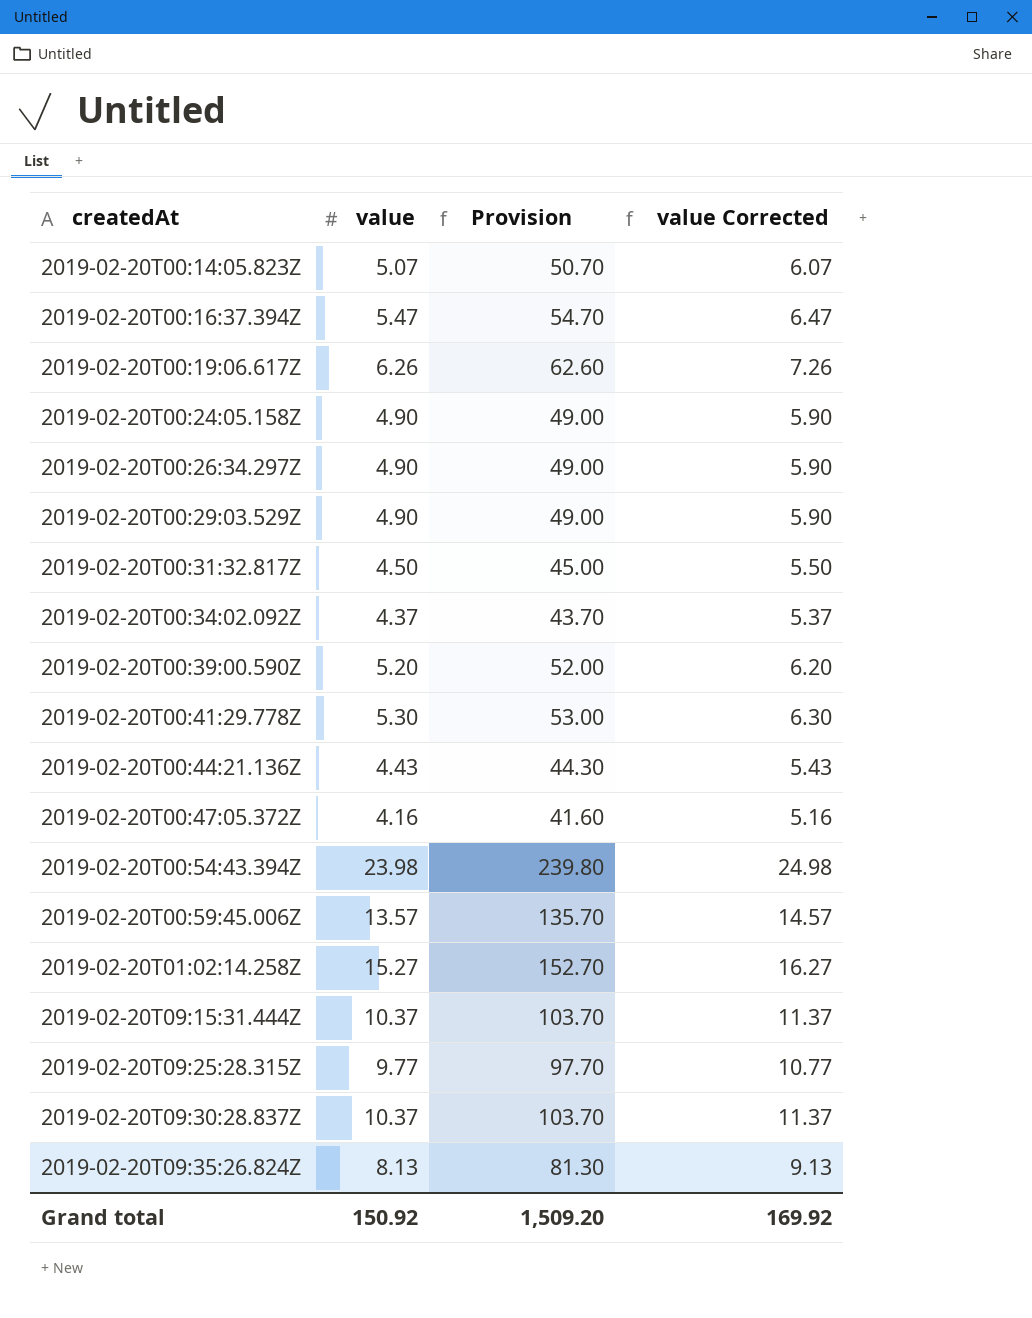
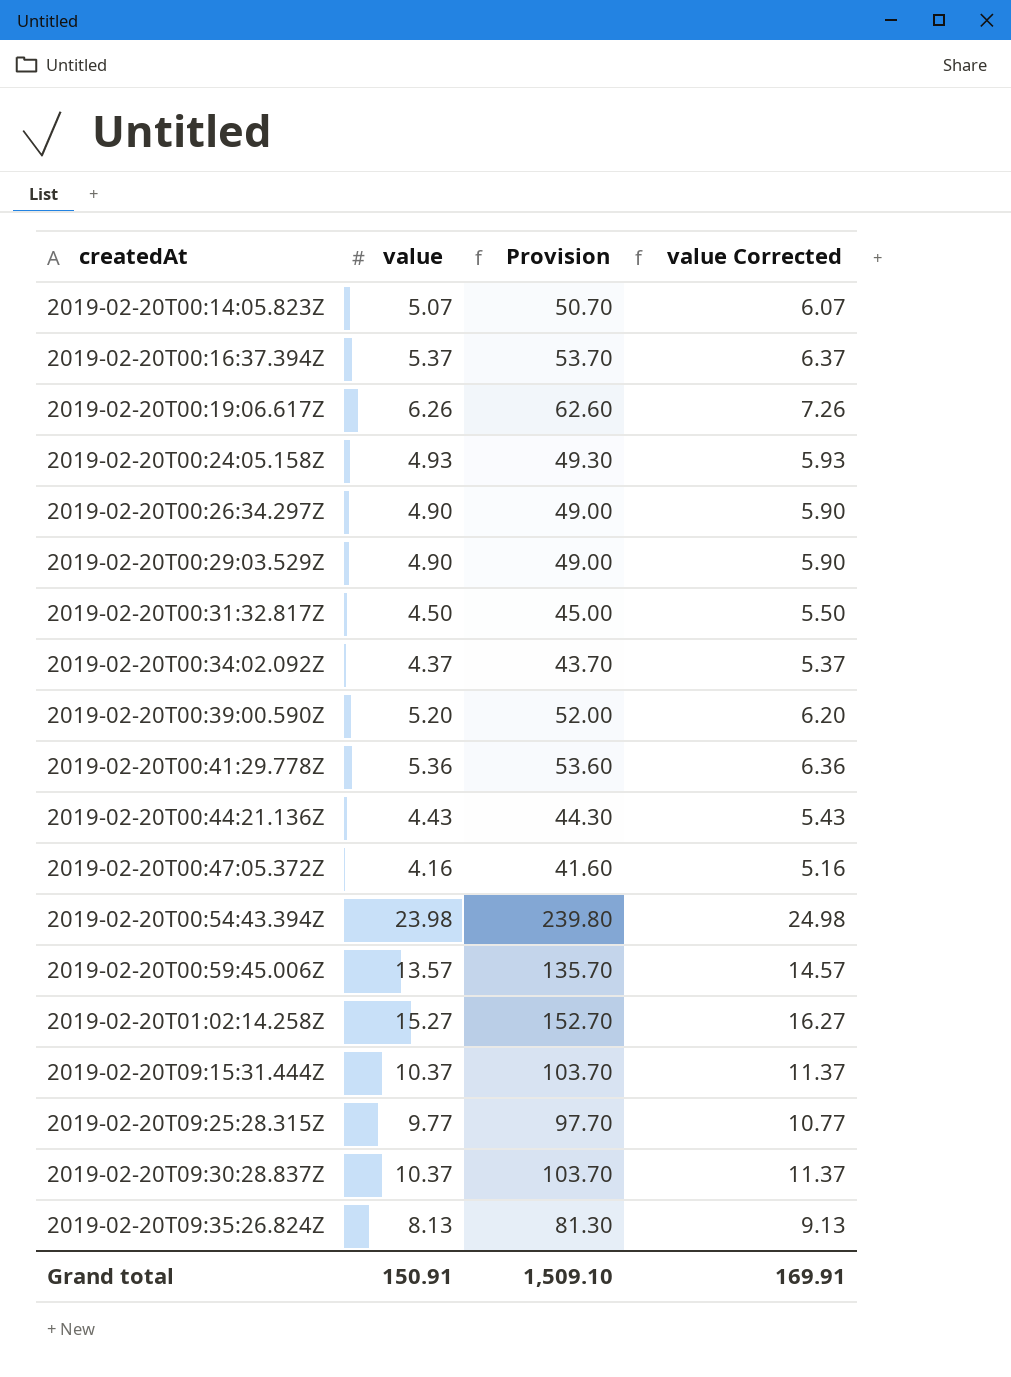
2019-02-20T00:16:37.394Z | value: 5.47 -> 5.37
2019-02-20T00:16:37.394Z | Provision: 54.70 -> 53.70
2019-02-20T00:16:37.394Z | value Corrected: 6.47 -> 6.37
2019-02-20T00:24:05.158Z | value: 4.90 -> 4.93
2019-02-20T00:24:05.158Z | Provision: 49.00 -> 49.30
2019-02-20T00:24:05.158Z | value Corrected: 5.90 -> 5.93
2019-02-20T00:41:29.778Z | value: 5.30 -> 5.36
2019-02-20T00:41:29.778Z | Provision: 53.00 -> 53.60
2019-02-20T00:41:29.778Z | value Corrected: 6.30 -> 6.36
Grand total | value: 150.92 -> 150.91
Grand total | Provision: 1,509.20 -> 1,509.10
Grand total | value Corrected: 169.92 -> 169.91

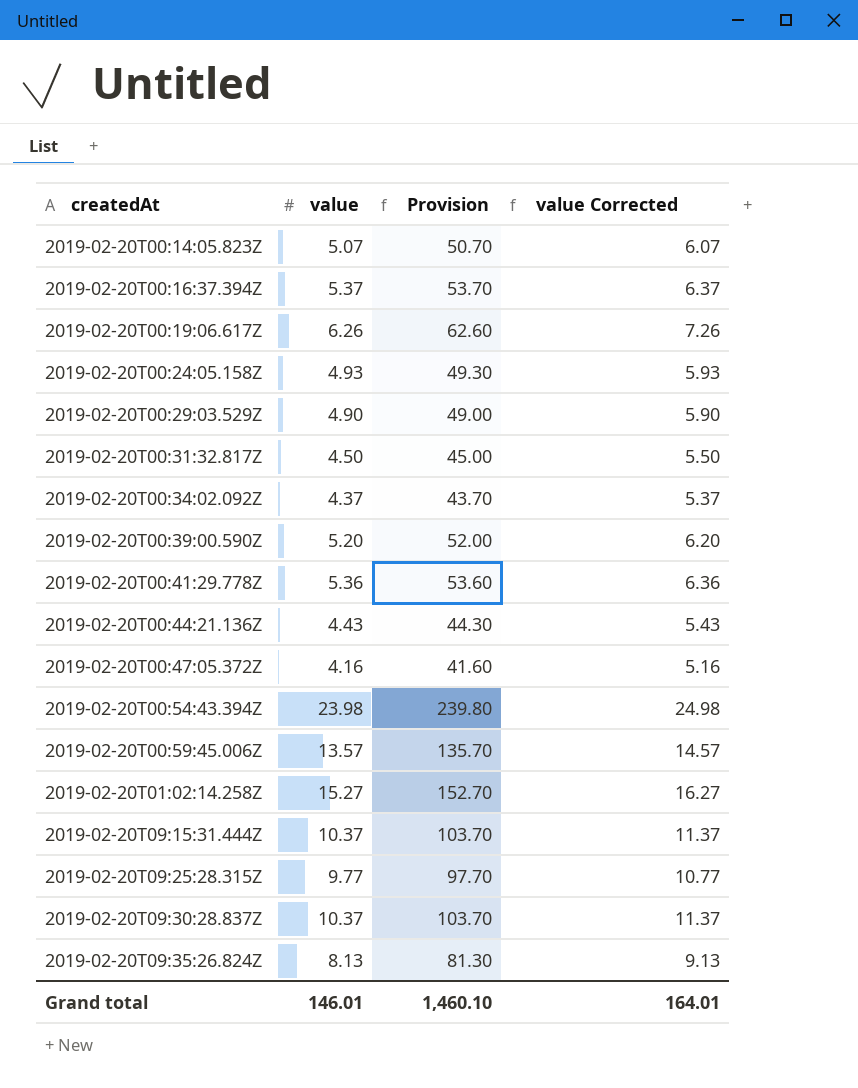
row 2019-02-20T00:26:34.297Z: 4.90 | 49.00 | 5.90 -> none
Grand total | value: 150.91 -> 146.01
Grand total | Provision: 1,509.10 -> 1,460.10
Grand total | value Corrected: 169.91 -> 164.01

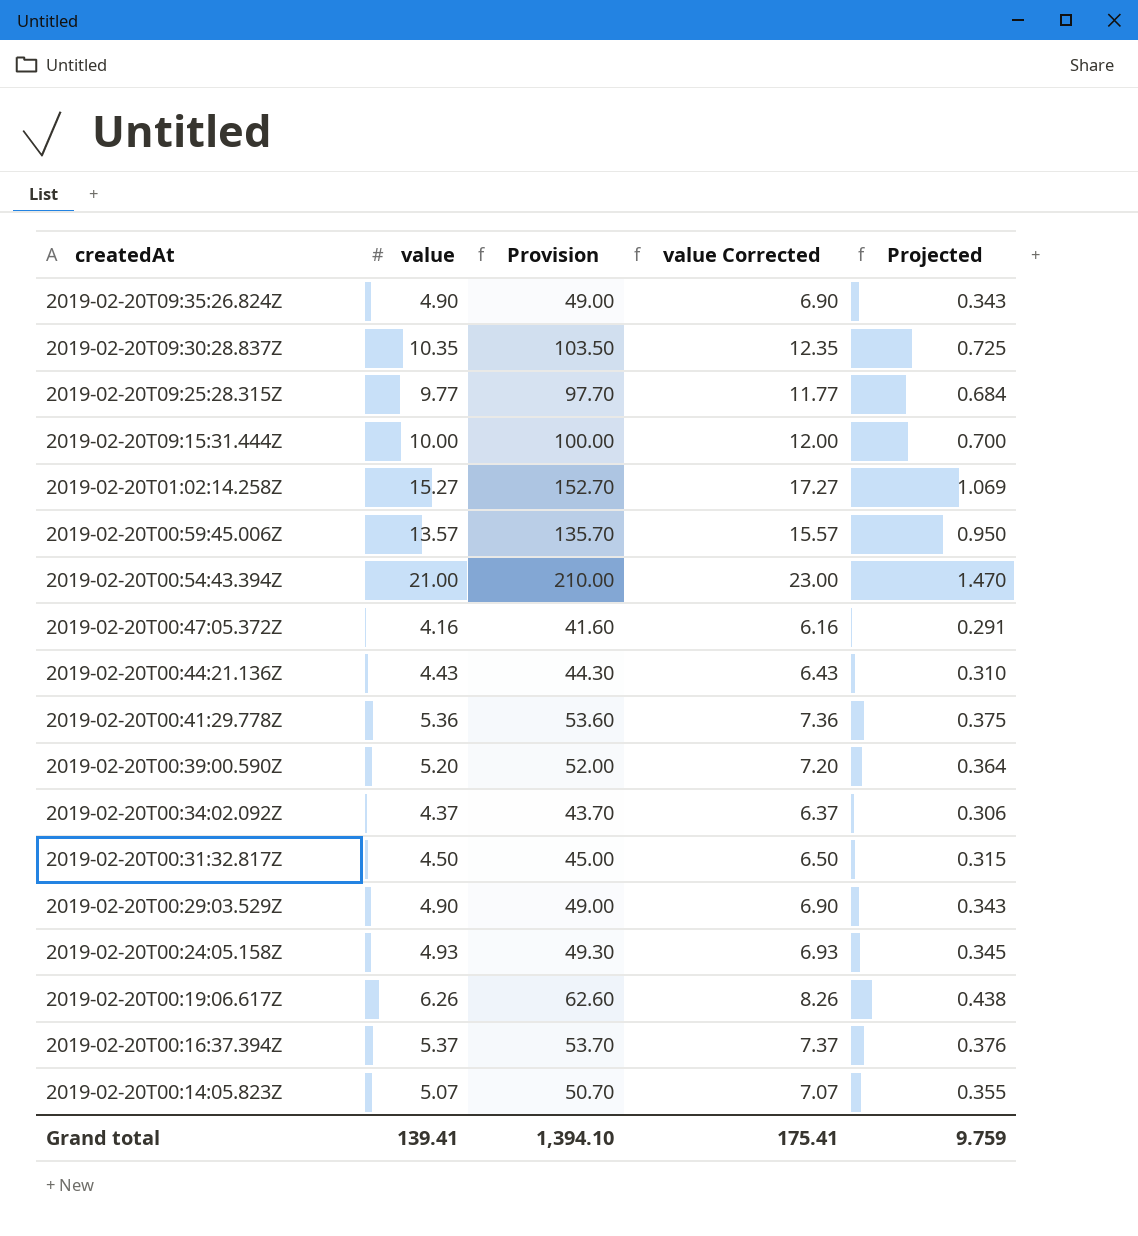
row order: createdAt ascending -> createdAt descending
column value Corrected | formula: [value] + 1 -> [value] + 2
column Projected | formula: none -> [value] * 0.07
2019-02-20T09:35:26.824Z | value: 8.13 -> 4.90
2019-02-20T09:35:26.824Z | Provision: 81.30 -> 49.00
2019-02-20T09:30:28.837Z | value: 10.37 -> 10.35
2019-02-20T09:30:28.837Z | Provision: 103.70 -> 103.50
2019-02-20T09:15:31.444Z | value: 10.37 -> 10.00
2019-02-20T09:15:31.444Z | Provision: 103.70 -> 100.00
2019-02-20T00:54:43.394Z | value: 23.98 -> 21.00
2019-02-20T00:54:43.394Z | Provision: 239.80 -> 210.00
Grand total | value: 146.01 -> 139.41
Grand total | Provision: 1,460.10 -> 1,394.10
Grand total | value Corrected: 164.01 -> 175.41

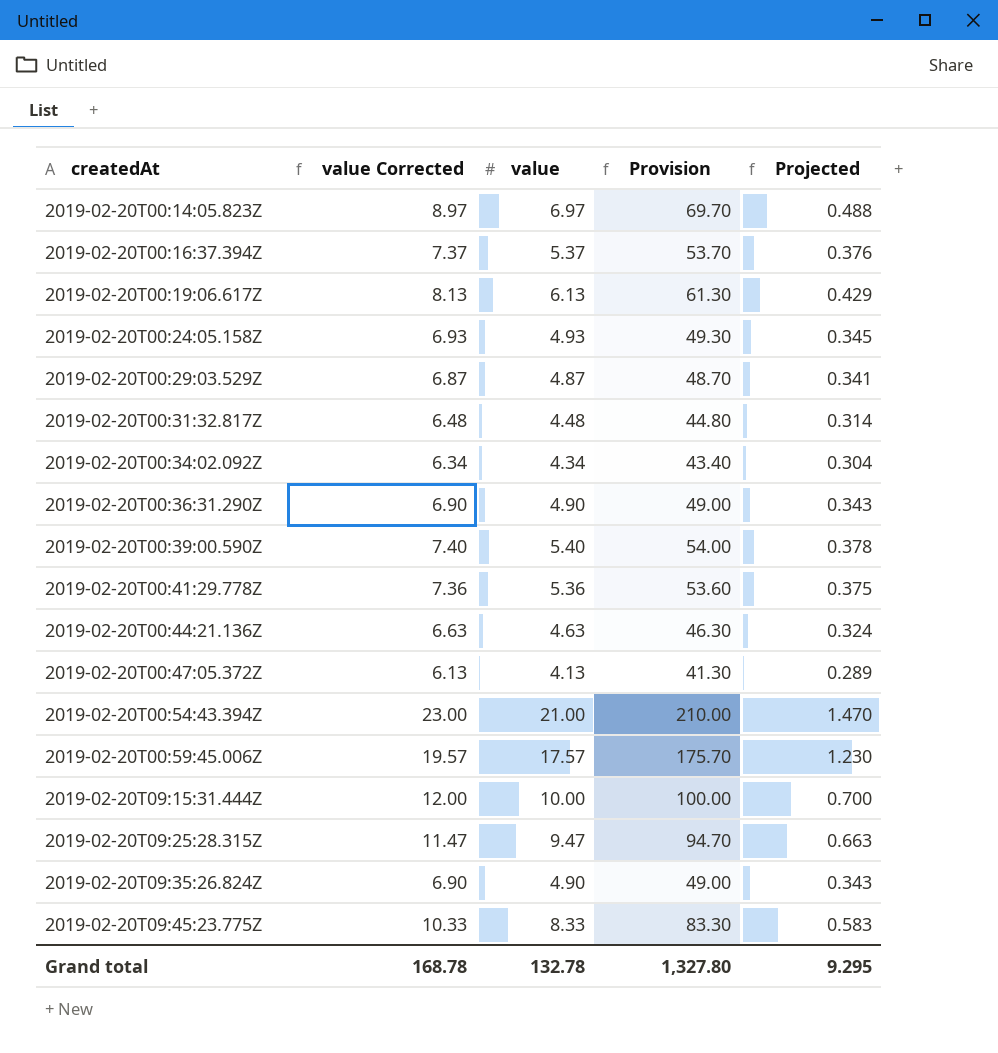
row order: createdAt descending -> createdAt ascending
column value Corrected | position: 4 -> 2
row 2019-02-20T09:30:28.837Z: 10.35 | 103.50 | 12.35 | 0.725 -> none
row 2019-02-20T01:02:14.258Z: 15.27 | 152.70 | 17.27 | 1.069 -> none
2019-02-20T00:14:05.823Z | value Corrected: 7.07 -> 8.97
2019-02-20T00:14:05.823Z | value: 5.07 -> 6.97
2019-02-20T00:14:05.823Z | Provision: 50.70 -> 69.70
2019-02-20T00:14:05.823Z | Projected: 0.355 -> 0.488
2019-02-20T00:19:06.617Z | value Corrected: 8.26 -> 8.13
2019-02-20T00:19:06.617Z | value: 6.26 -> 6.13
2019-02-20T00:19:06.617Z | Provision: 62.60 -> 61.30
2019-02-20T00:19:06.617Z | Projected: 0.438 -> 0.429
2019-02-20T00:29:03.529Z | value Corrected: 6.90 -> 6.87
2019-02-20T00:29:03.529Z | value: 4.90 -> 4.87
2019-02-20T00:29:03.529Z | Provision: 49.00 -> 48.70
2019-02-20T00:29:03.529Z | Projected: 0.343 -> 0.341
2019-02-20T00:31:32.817Z | value Corrected: 6.50 -> 6.48
2019-02-20T00:31:32.817Z | value: 4.50 -> 4.48
2019-02-20T00:31:32.817Z | Provision: 45.00 -> 44.80
2019-02-20T00:31:32.817Z | Projected: 0.315 -> 0.314
2019-02-20T00:34:02.092Z | value Corrected: 6.37 -> 6.34
2019-02-20T00:34:02.092Z | value: 4.37 -> 4.34
2019-02-20T00:34:02.092Z | Provision: 43.70 -> 43.40
2019-02-20T00:34:02.092Z | Projected: 0.306 -> 0.304
row 2019-02-20T00:36:31.290Z: none -> 6.90 | 4.90 | 49.00 | 0.343
2019-02-20T00:39:00.590Z | value Corrected: 7.20 -> 7.40
2019-02-20T00:39:00.590Z | value: 5.20 -> 5.40
2019-02-20T00:39:00.590Z | Provision: 52.00 -> 54.00
2019-02-20T00:39:00.590Z | Projected: 0.364 -> 0.378
2019-02-20T00:44:21.136Z | value Corrected: 6.43 -> 6.63
2019-02-20T00:44:21.136Z | value: 4.43 -> 4.63
2019-02-20T00:44:21.136Z | Provision: 44.30 -> 46.30
2019-02-20T00:44:21.136Z | Projected: 0.310 -> 0.324
2019-02-20T00:47:05.372Z | value Corrected: 6.16 -> 6.13
2019-02-20T00:47:05.372Z | value: 4.16 -> 4.13
2019-02-20T00:47:05.372Z | Provision: 41.60 -> 41.30
2019-02-20T00:47:05.372Z | Projected: 0.291 -> 0.289
2019-02-20T00:59:45.006Z | value Corrected: 15.57 -> 19.57
2019-02-20T00:59:45.006Z | value: 13.57 -> 17.57
2019-02-20T00:59:45.006Z | Provision: 135.70 -> 175.70
2019-02-20T00:59:45.006Z | Projected: 0.950 -> 1.230
2019-02-20T09:25:28.315Z | value Corrected: 11.77 -> 11.47
2019-02-20T09:25:28.315Z | value: 9.77 -> 9.47
2019-02-20T09:25:28.315Z | Provision: 97.70 -> 94.70
2019-02-20T09:25:28.315Z | Projected: 0.684 -> 0.663
row 2019-02-20T09:45:23.775Z: none -> 10.33 | 8.33 | 83.30 | 0.583
Grand total | value Corrected: 175.41 -> 168.78
Grand total | value: 139.41 -> 132.78
Grand total | Provision: 1,394.10 -> 1,327.80
Grand total | Projected: 9.759 -> 9.295

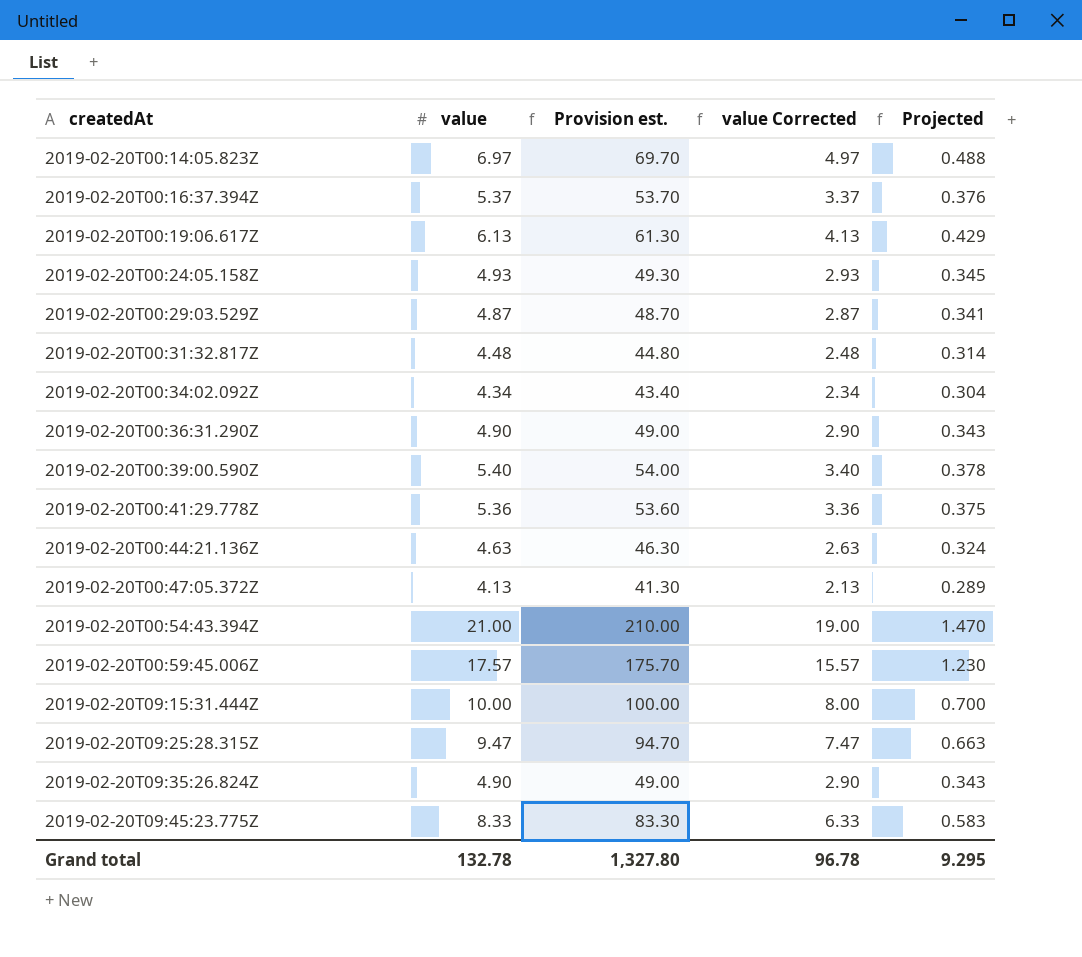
column name: Provision -> Provision est.
column value Corrected | formula: [value] + 2 -> [value] - 2
column value Corrected | position: 2 -> 4
Grand total | value Corrected: 168.78 -> 96.78

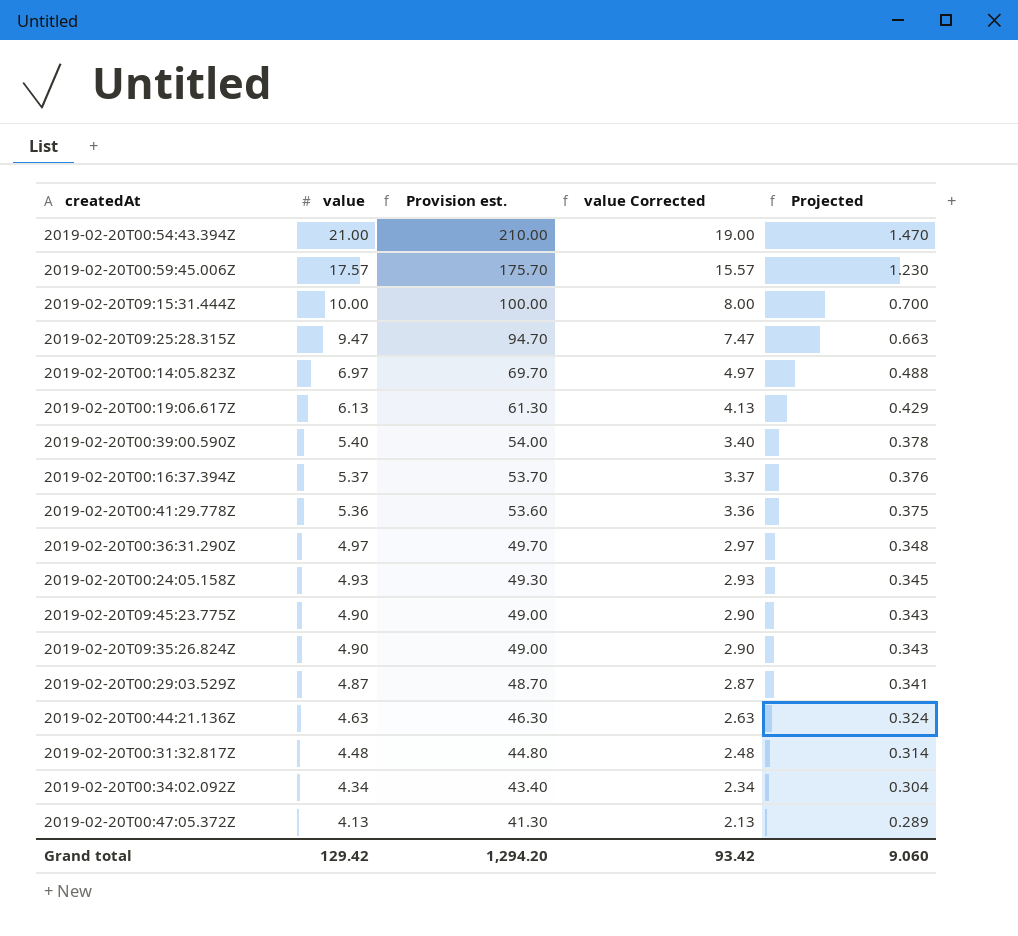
row order: createdAt ascending -> value descending
2019-02-20T00:36:31.290Z | value: 4.90 -> 4.97
2019-02-20T00:36:31.290Z | Provision est.: 49.00 -> 49.70
2019-02-20T00:36:31.290Z | value Corrected: 2.90 -> 2.97
2019-02-20T00:36:31.290Z | Projected: 0.343 -> 0.348
2019-02-20T09:45:23.775Z | value: 8.33 -> 4.90
2019-02-20T09:45:23.775Z | Provision est.: 83.30 -> 49.00
2019-02-20T09:45:23.775Z | value Corrected: 6.33 -> 2.90
2019-02-20T09:45:23.775Z | Projected: 0.583 -> 0.343
Grand total | value: 132.78 -> 129.42
Grand total | Provision est.: 1,327.80 -> 1,294.20
Grand total | value Corrected: 96.78 -> 93.42
Grand total | Projected: 9.295 -> 9.060

